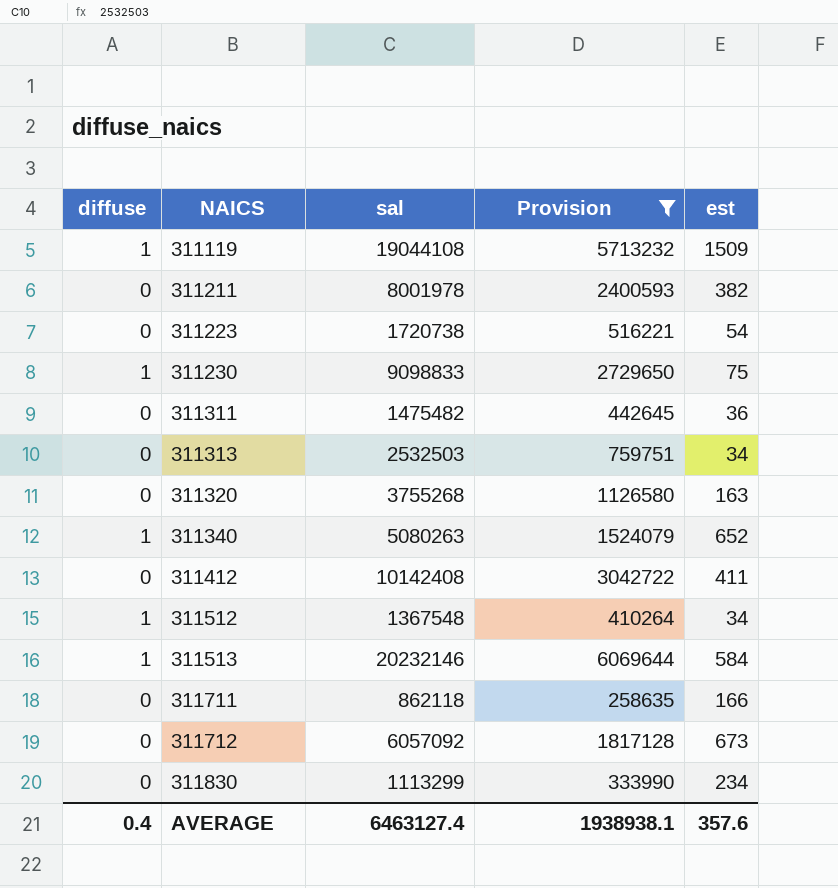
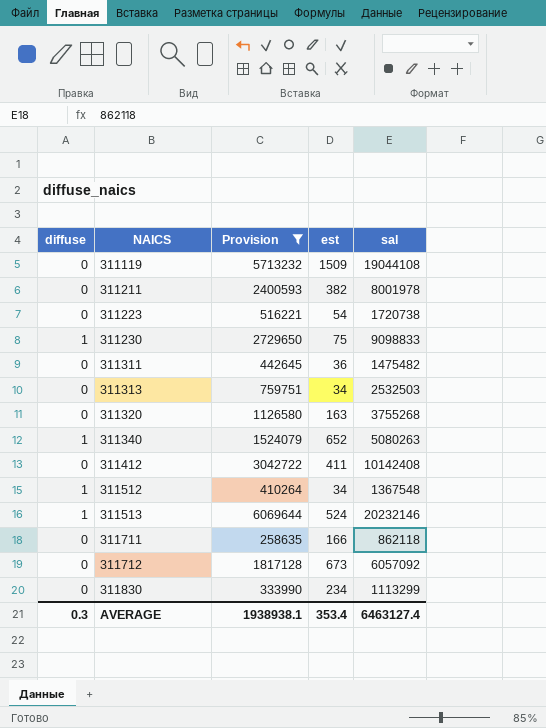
column sal | position: 3 -> 5
311119 | diffuse: 1 -> 0
311513 | est: 584 -> 524
AVERAGE | diffuse: 0.4 -> 0.3
AVERAGE | est: 357.6 -> 353.4

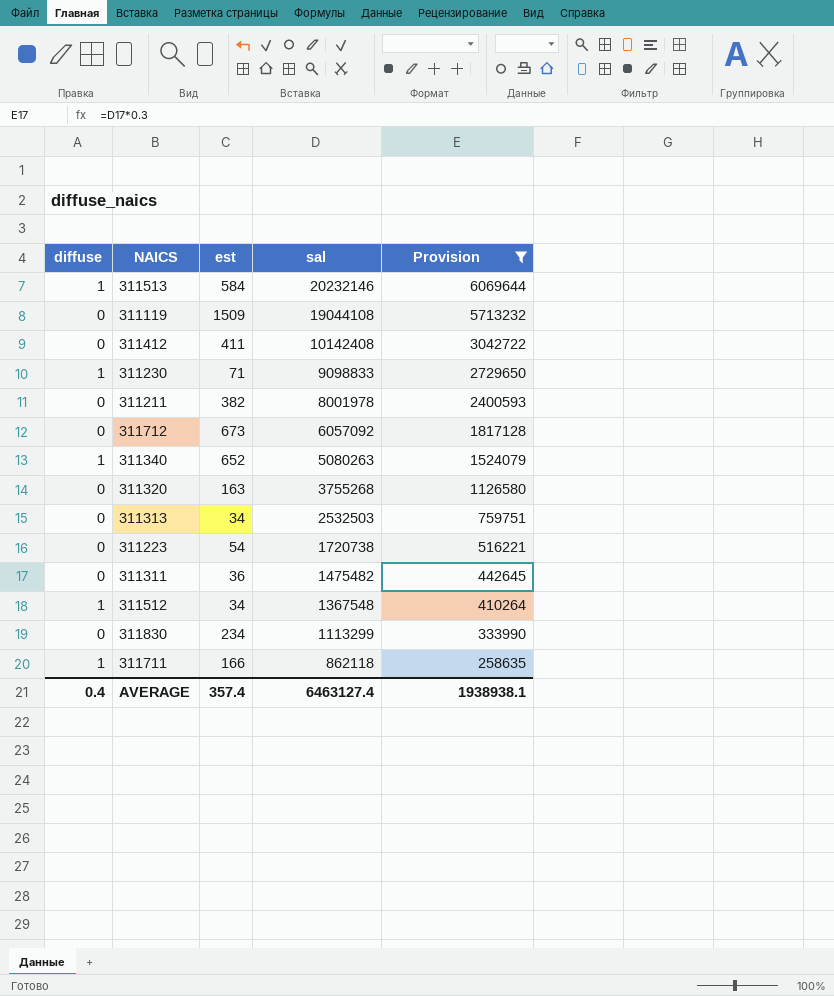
row order: NAICS ascending -> sal descending
column Provision | position: 3 -> 5
311513 | est: 524 -> 584
311230 | est: 75 -> 71
311711 | diffuse: 0 -> 1
AVERAGE | diffuse: 0.3 -> 0.4
AVERAGE | est: 353.4 -> 357.4

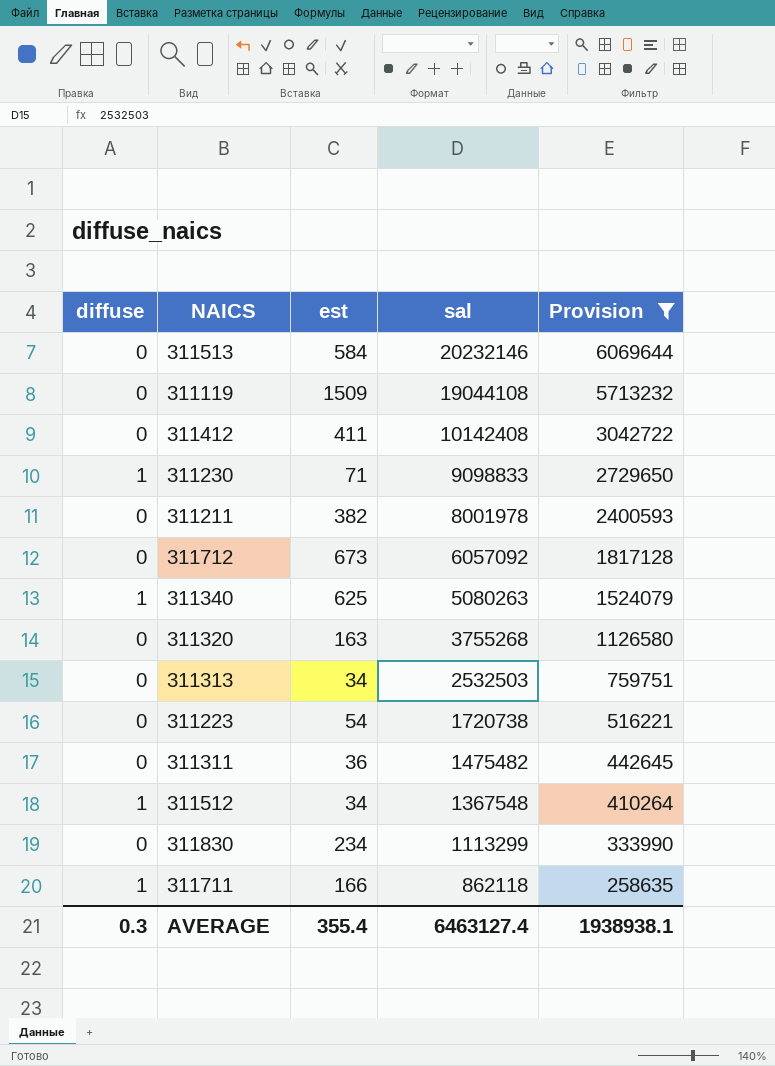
311513 | diffuse: 1 -> 0
311340 | est: 652 -> 625
AVERAGE | diffuse: 0.4 -> 0.3
AVERAGE | est: 357.4 -> 355.4

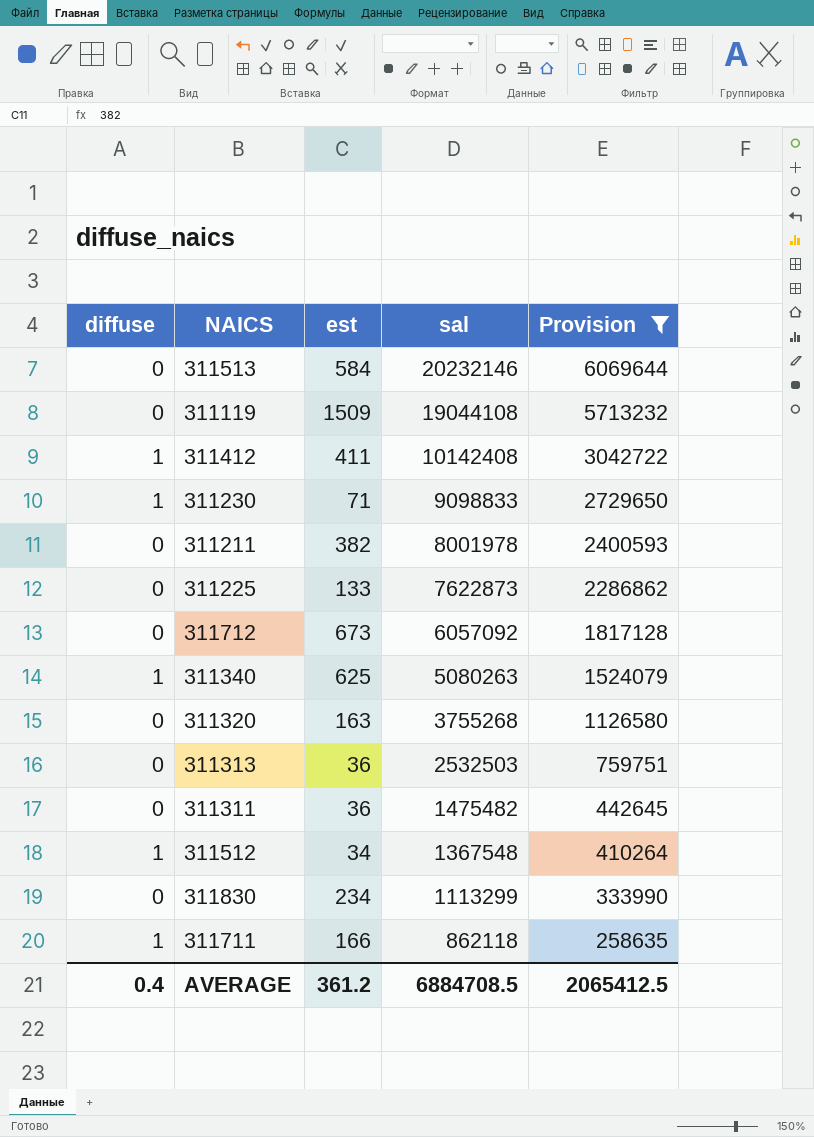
row 311223: 0 | 54 | 1720738 | 516221 -> none
311412 | diffuse: 0 -> 1
row 311225: none -> 0 | 133 | 7622873 | 2286862
311313 | est: 34 -> 36
AVERAGE | diffuse: 0.3 -> 0.4
AVERAGE | est: 355.4 -> 361.2
AVERAGE | sal: 6463127.4 -> 6884708.5
AVERAGE | Provision: 1938938.1 -> 2065412.5

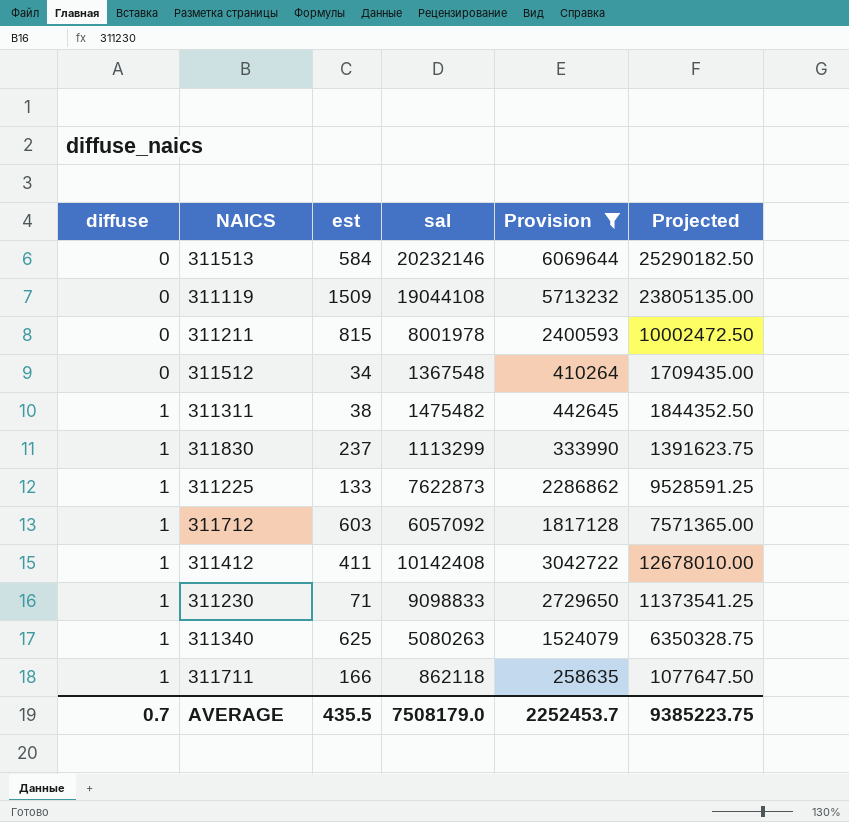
row order: sal descending -> diffuse ascending
column Projected | formula: none -> [sal] * 1.25
row 311320: 0 | 163 | 3755268 | 1126580 -> none
row 311313: 0 | 36 | 2532503 | 759751 -> none
311211 | est: 382 -> 815
311512 | diffuse: 1 -> 0
311311 | diffuse: 0 -> 1
311311 | est: 36 -> 38
311830 | diffuse: 0 -> 1
311830 | est: 234 -> 237
311225 | diffuse: 0 -> 1
311712 | diffuse: 0 -> 1
311712 | est: 673 -> 603
AVERAGE | diffuse: 0.4 -> 0.7
AVERAGE | est: 361.2 -> 435.5
AVERAGE | sal: 6884708.5 -> 7508179.0
AVERAGE | Provision: 2065412.5 -> 2252453.7

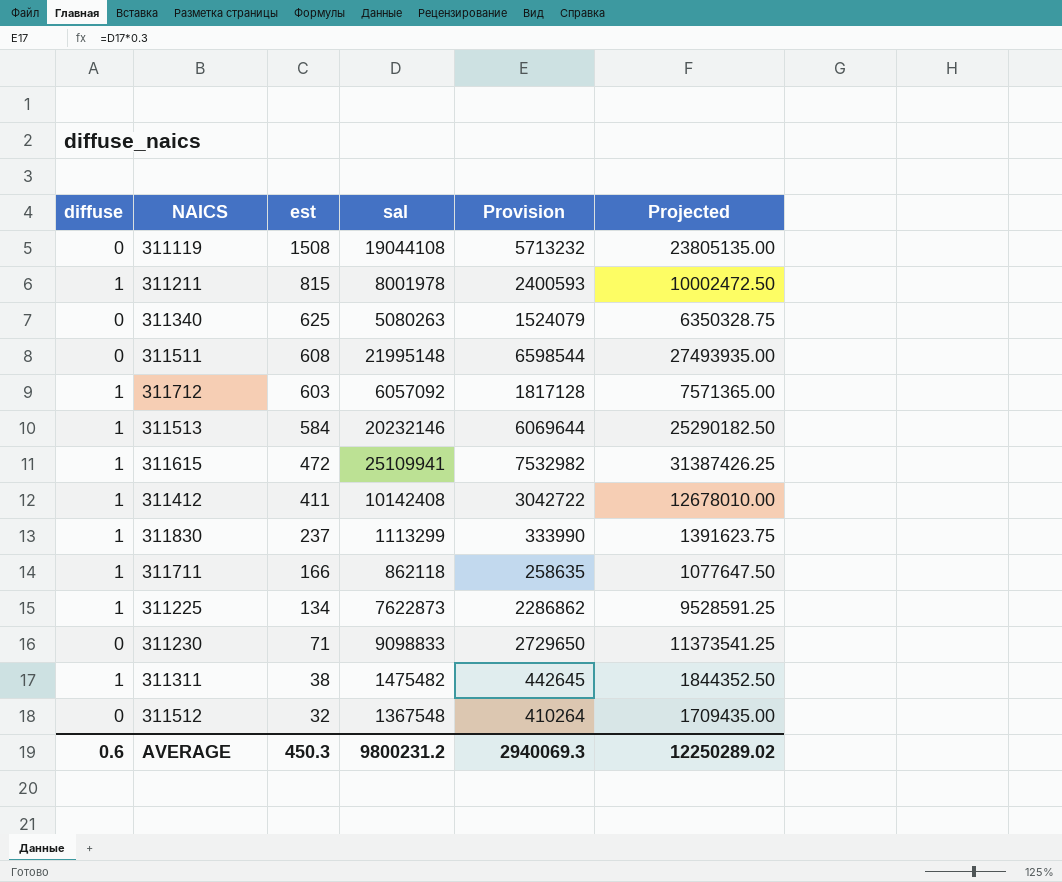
filter: Provision <= 6069644 -> none
row order: diffuse ascending -> est descending
311119 | est: 1509 -> 1508
311211 | diffuse: 0 -> 1
311340 | diffuse: 1 -> 0
311513 | diffuse: 0 -> 1
311225 | est: 133 -> 134
311230 | diffuse: 1 -> 0
311512 | est: 34 -> 32
AVERAGE | diffuse: 0.7 -> 0.6
AVERAGE | est: 435.5 -> 450.3
AVERAGE | sal: 7508179.0 -> 9800231.2
AVERAGE | Provision: 2252453.7 -> 2940069.3
AVERAGE | Projected: 9385223.75 -> 12250289.02

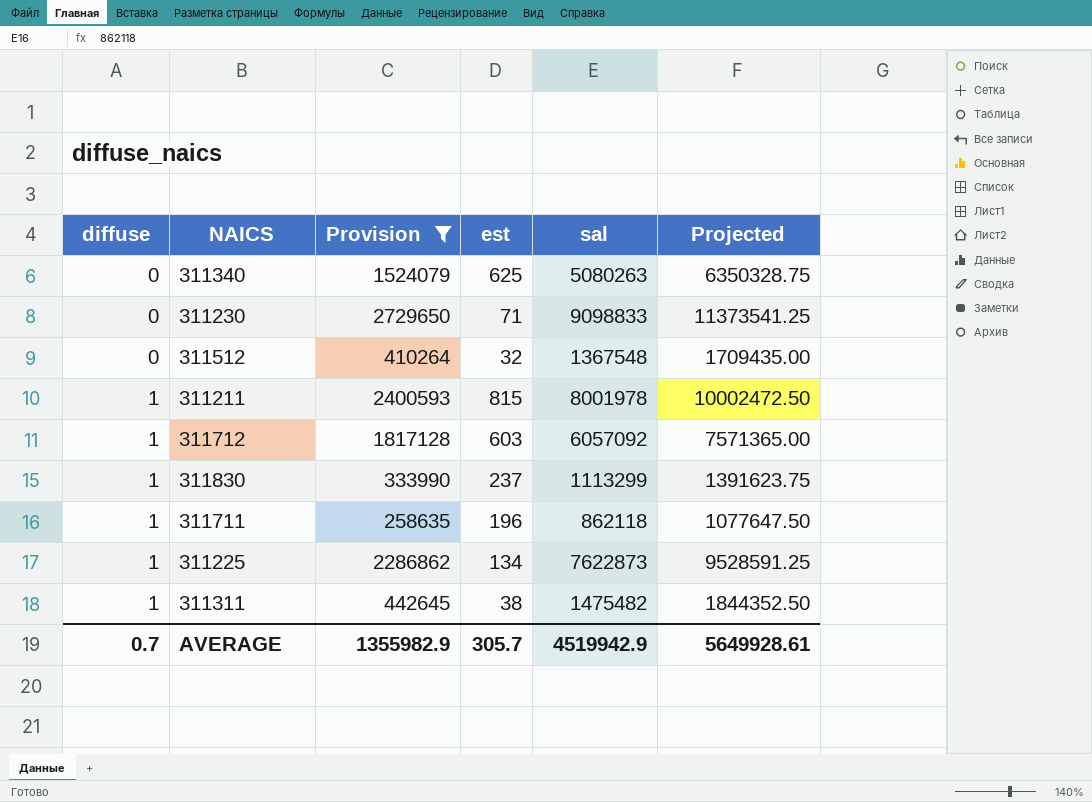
filter: none -> Provision <= 2729650
row order: est descending -> diffuse ascending
column Provision | position: 5 -> 3
311711 | est: 166 -> 196
AVERAGE | diffuse: 0.6 -> 0.7
AVERAGE | Provision: 2940069.3 -> 1355982.9
AVERAGE | est: 450.3 -> 305.7
AVERAGE | sal: 9800231.2 -> 4519942.9
AVERAGE | Projected: 12250289.02 -> 5649928.61

